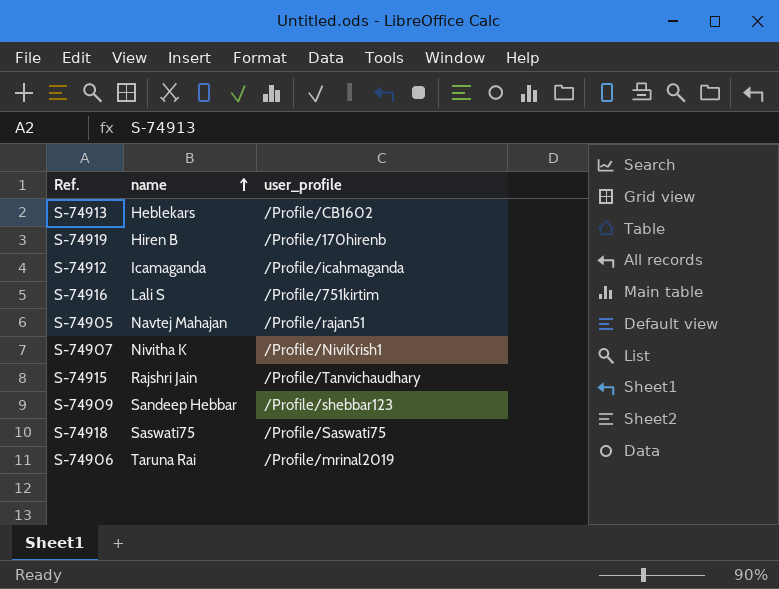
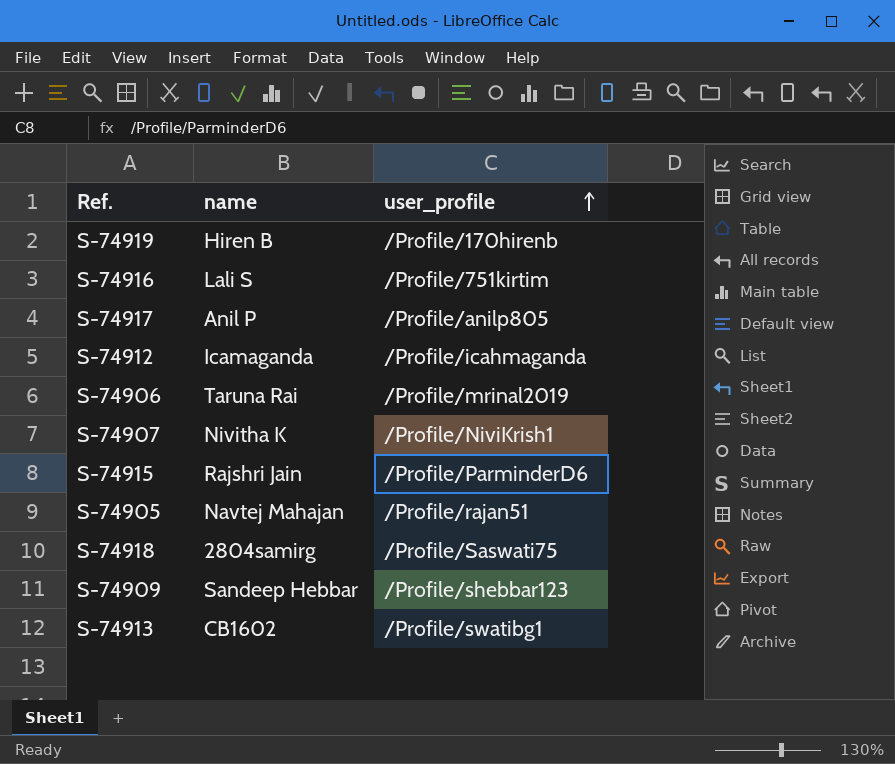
row order: name ascending -> user_profile ascending
row S-74917: none -> Anil P | /Profile/anilp805
S-74915 | user_profile: /Profile/Tanvichaudhary -> /Profile/ParminderD6
S-74918 | name: Saswati75 -> 2804samirg
S-74913 | name: Heblekars -> CB1602
S-74913 | user_profile: /Profile/CB1602 -> /Profile/swatibg1

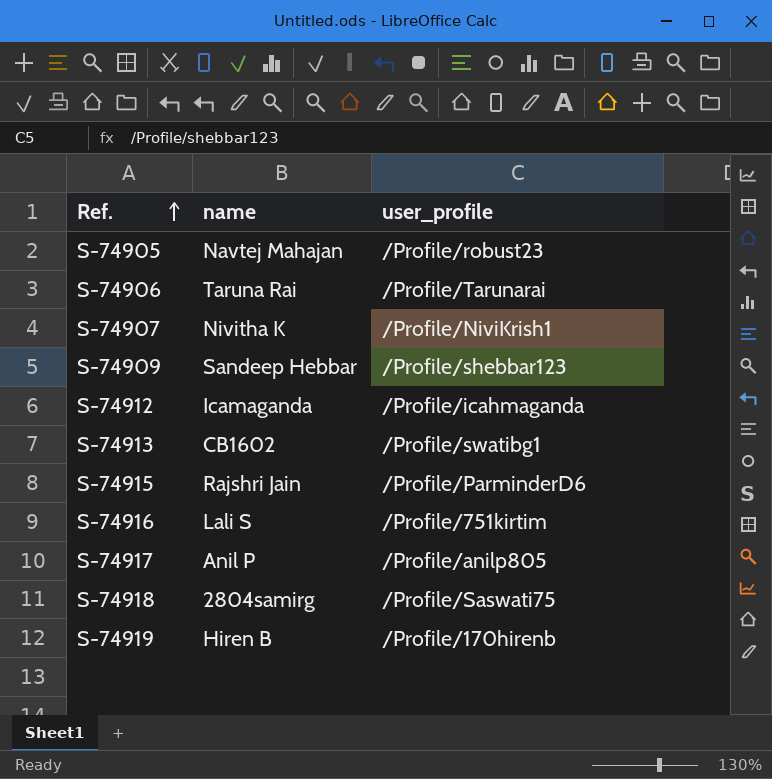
row order: user_profile ascending -> Ref. ascending
S-74905 | user_profile: /Profile/rajan51 -> /Profile/robust23
S-74906 | user_profile: /Profile/mrinal2019 -> /Profile/Tarunarai

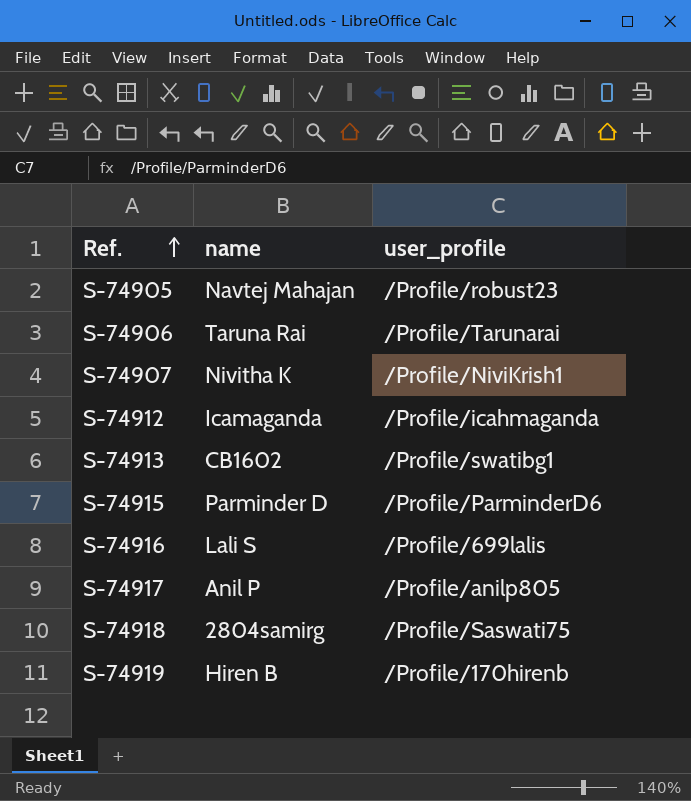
row S-74909: Sandeep Hebbar | /Profile/shebbar123 -> none
S-74915 | name: Rajshri Jain -> Parminder D
S-74916 | user_profile: /Profile/751kirtim -> /Profile/699lalis

